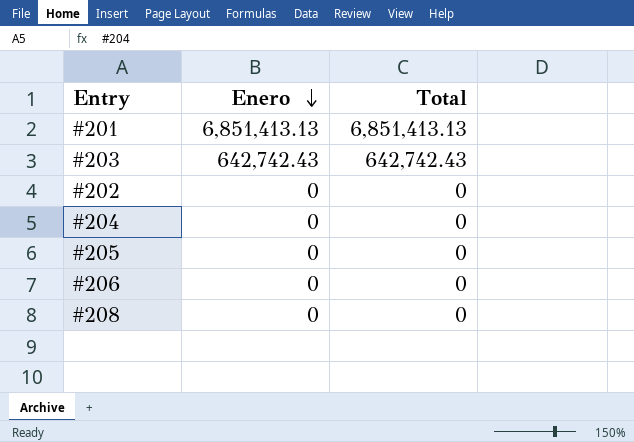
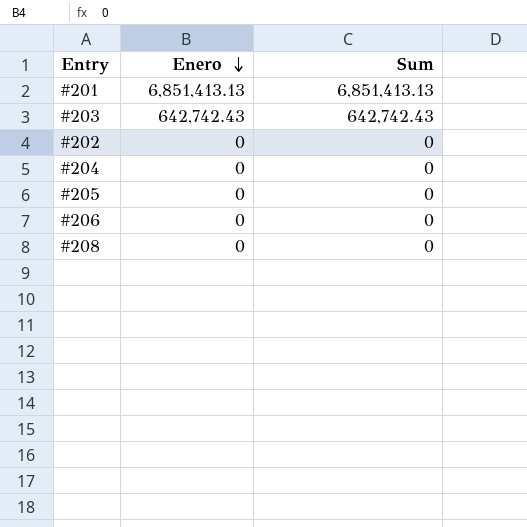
column name: Total -> Sum

